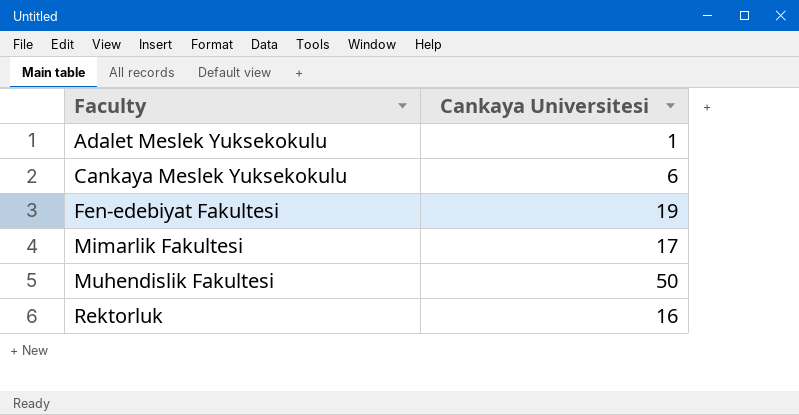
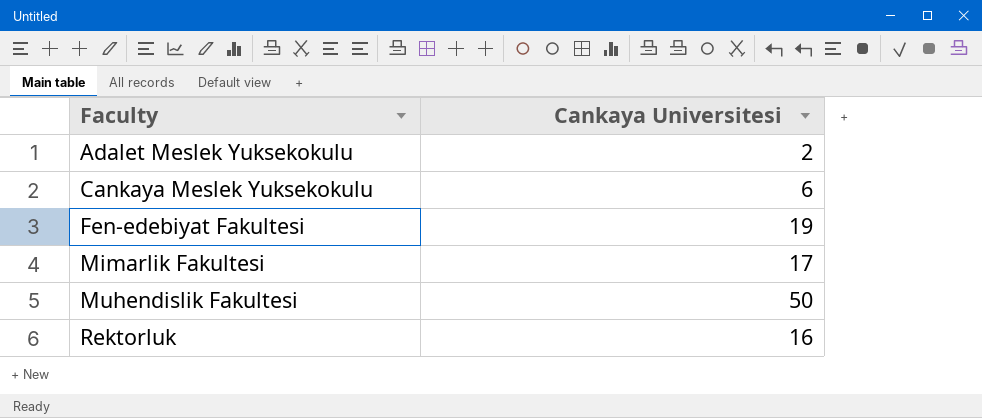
Adalet Meslek Yuksekokulu | Cankaya Universitesi: 1 -> 2

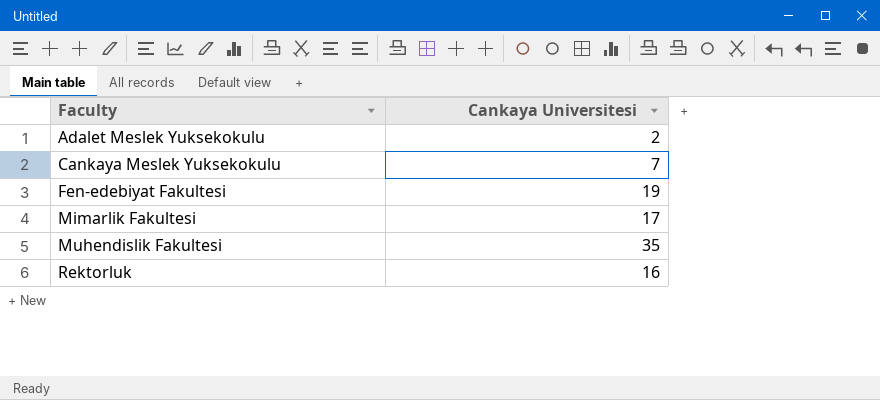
Cankaya Meslek Yuksekokulu | Cankaya Universitesi: 6 -> 7
Muhendislik Fakultesi | Cankaya Universitesi: 50 -> 35

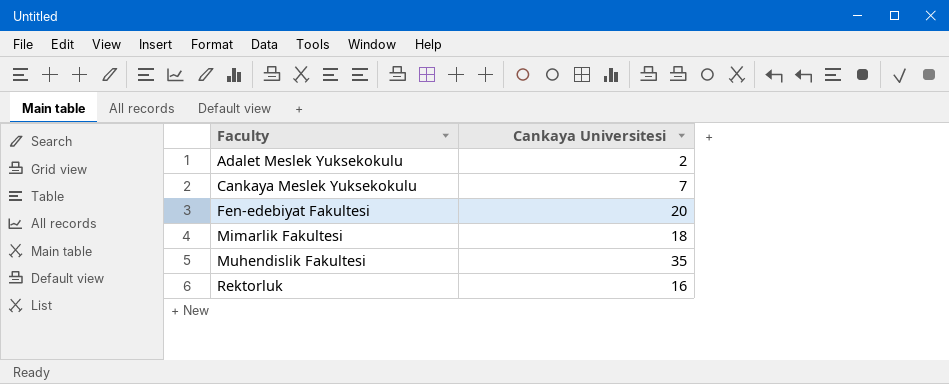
Fen-edebiyat Fakultesi | Cankaya Universitesi: 19 -> 20
Mimarlik Fakultesi | Cankaya Universitesi: 17 -> 18

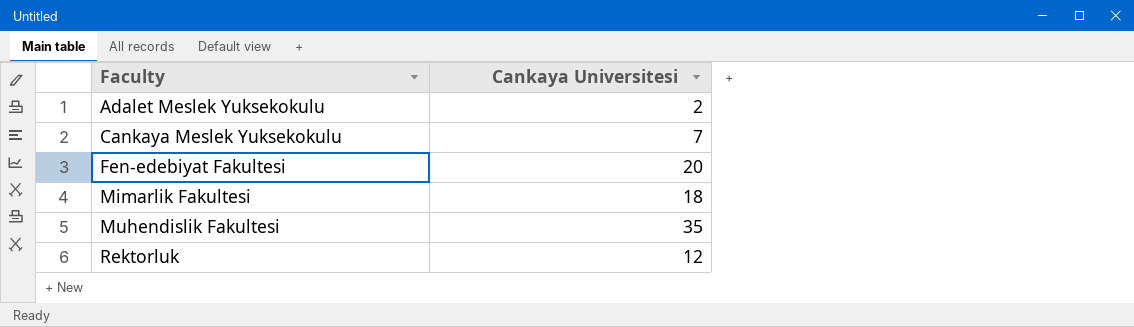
Rektorluk | Cankaya Universitesi: 16 -> 12

